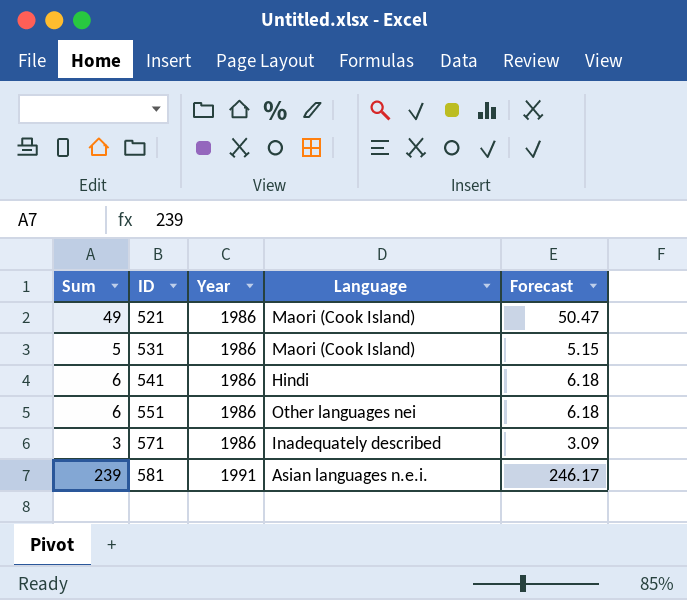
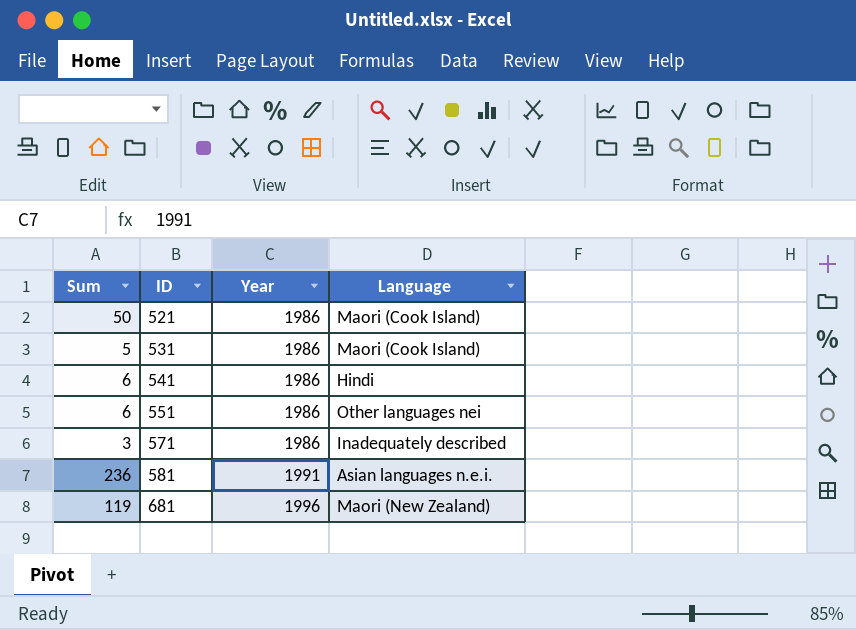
column Forecast | formula: [Sum] * 1.03 -> none
521 | Sum: 49 -> 50
581 | Sum: 239 -> 236
row 681: none -> 119 | 1996 | Maori (New Zealand)

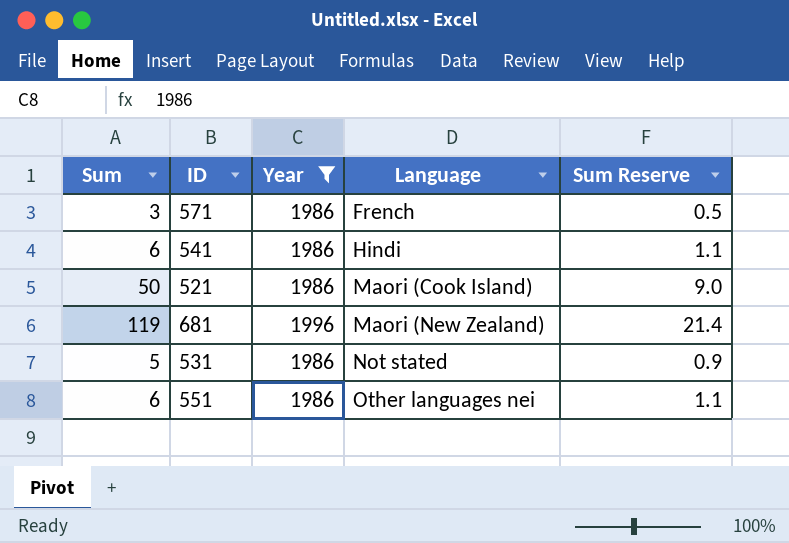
filter: none -> Year != 1991
row order: ID ascending -> Language ascending
column Sum Reserve | formula: none -> [Sum] * 0.18
571 | Language: Inadequately described -> French
531 | Language: Maori (Cook Island) -> Not stated

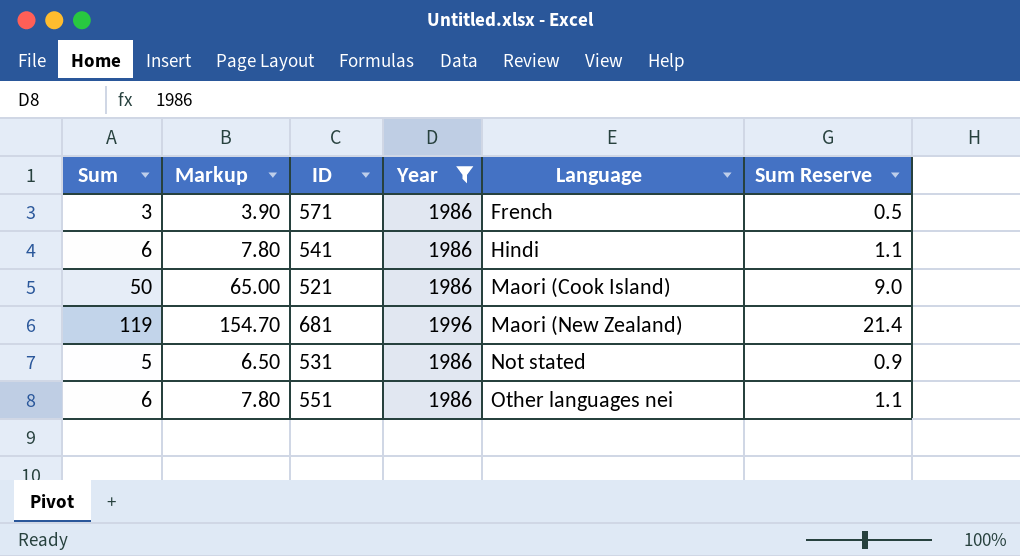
column Markup | formula: none -> [Sum] * 1.3

